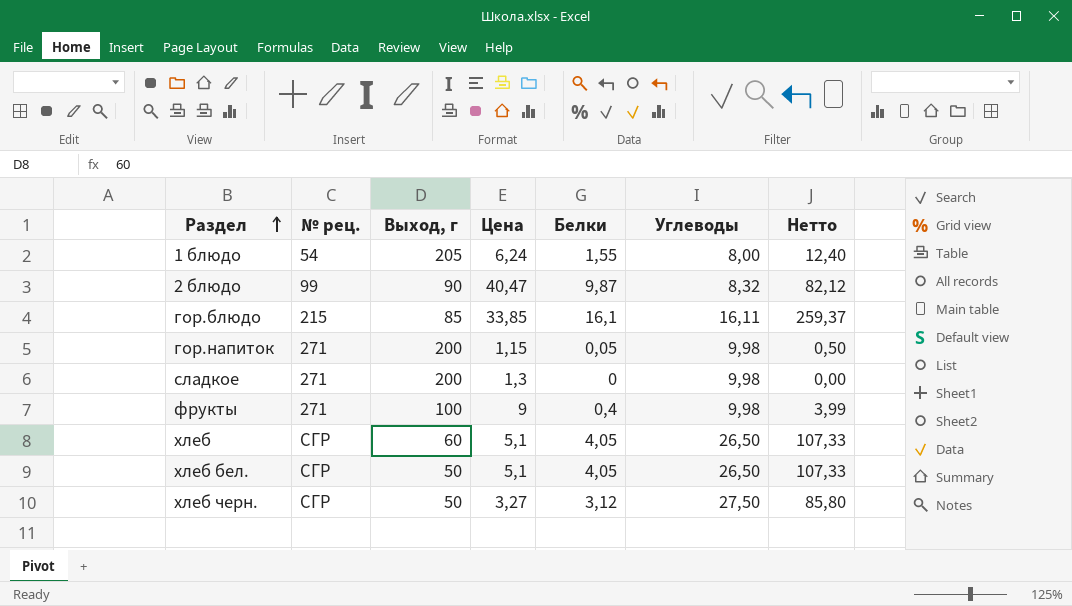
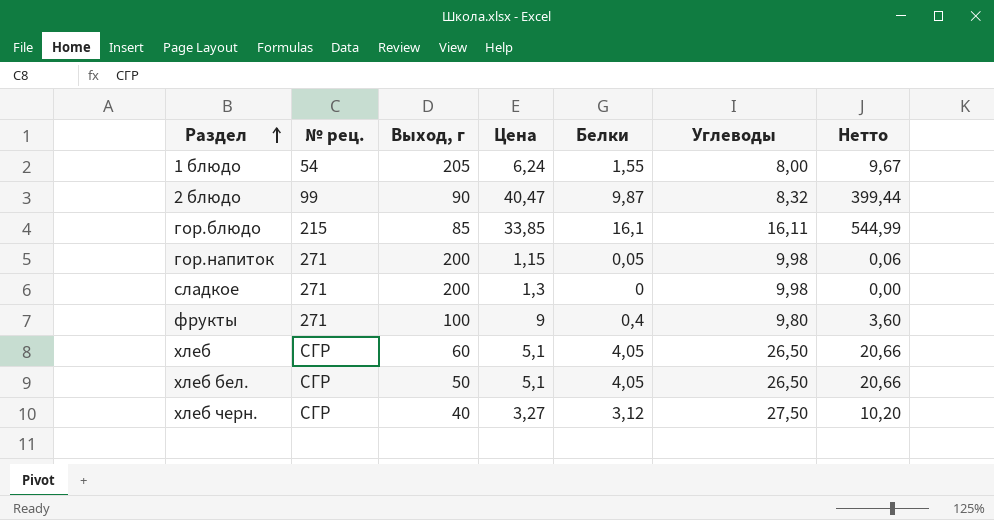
column Нетто | formula: [Белки] * [Углеводы] -> [Цена] * [Белки]
фрукты | Углеводы: 9,98 -> 9,80
хлеб черн. | Выход, г: 50 -> 40

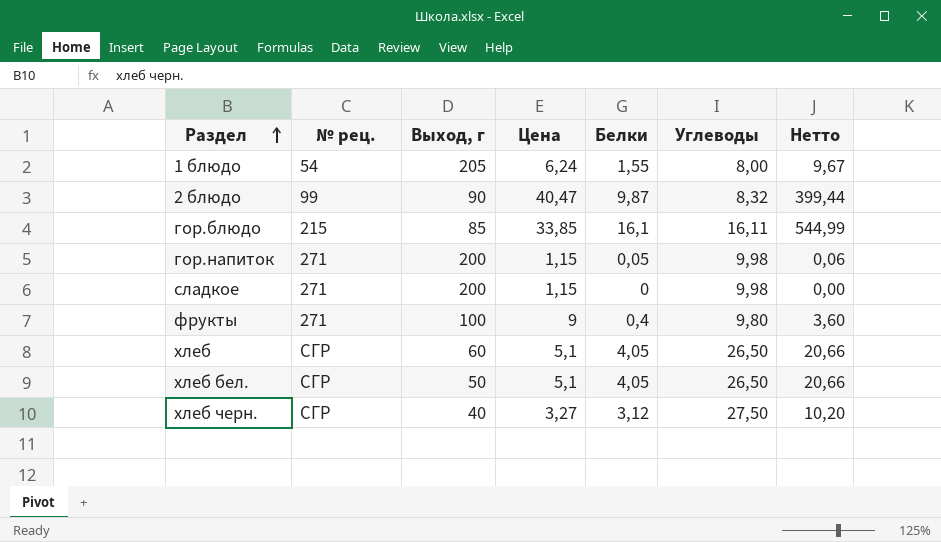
сладкое | Цена: 1,3 -> 1,15

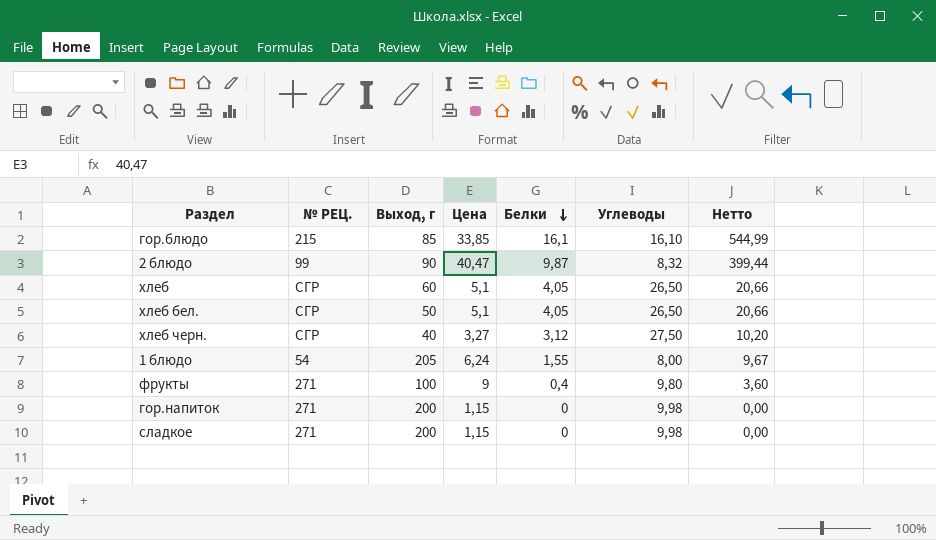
row order: Раздел ascending -> Белки descending
column name: № рец. -> № РЕЦ.
гор.блюдо | Углеводы: 16,11 -> 16,10
гор.напиток | Белки: 0,05 -> 0
гор.напиток | Нетто: 0,06 -> 0,00

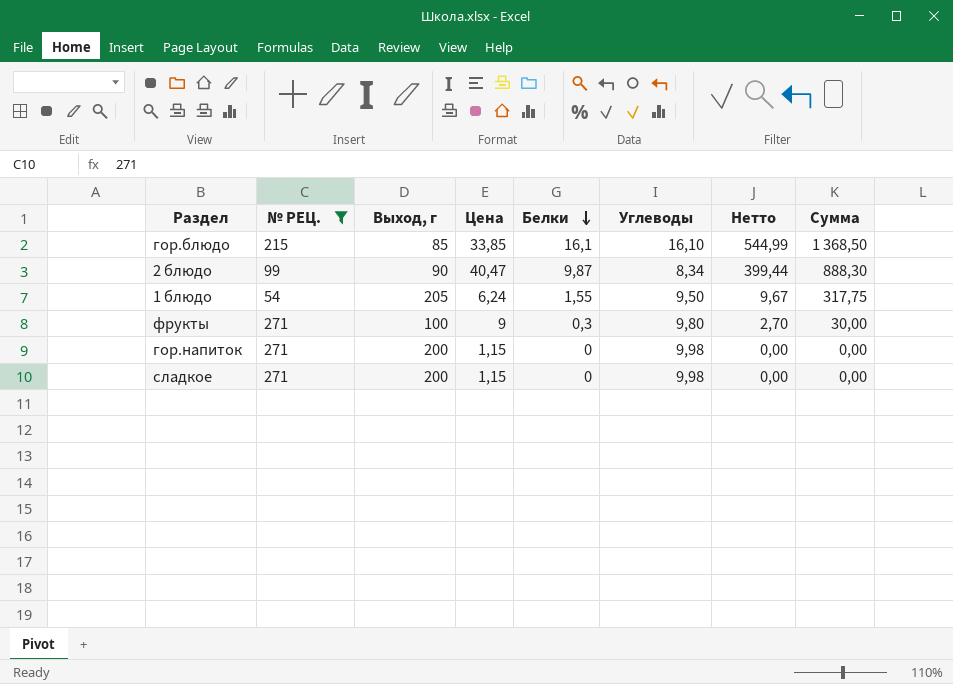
filter: none -> № РЕЦ. != СГР
column Сумма | formula: none -> [Выход, г] * [Белки]
2 блюдо | Углеводы: 8,32 -> 8,34
1 блюдо | Углеводы: 8,00 -> 9,50
фрукты | Белки: 0,4 -> 0,3
фрукты | Нетто: 3,60 -> 2,70

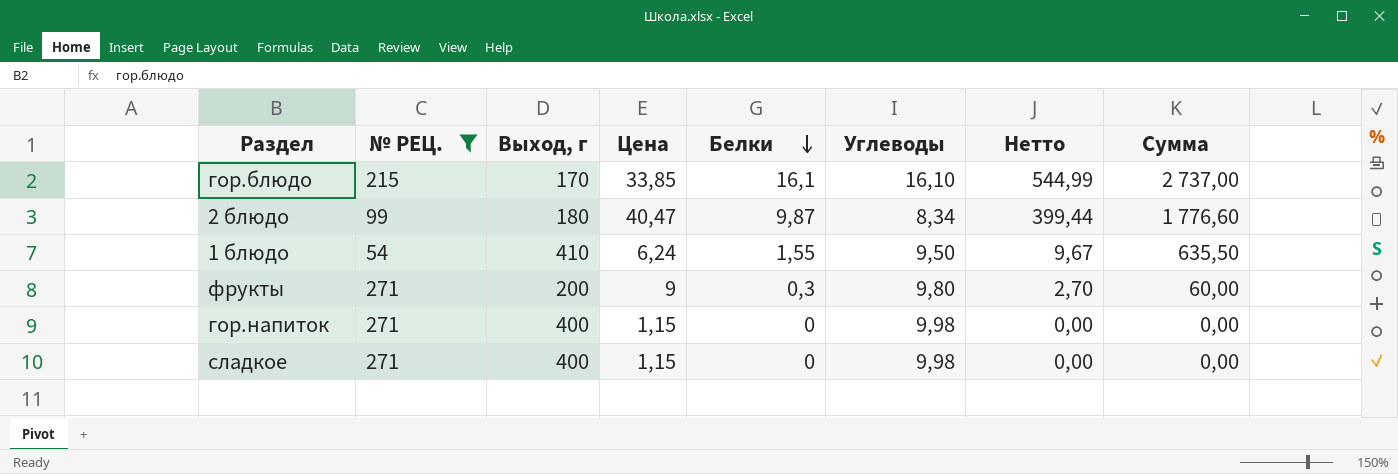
гор.блюдо | Выход, г: 85 -> 170
гор.блюдо | Сумма: 1 368,50 -> 2 737,00
2 блюдо | Выход, г: 90 -> 180
2 блюдо | Сумма: 888,30 -> 1 776,60
1 блюдо | Выход, г: 205 -> 410
1 блюдо | Сумма: 317,75 -> 635,50
фрукты | Выход, г: 100 -> 200
фрукты | Сумма: 30,00 -> 60,00
гор.напиток | Выход, г: 200 -> 400
сладкое | Выход, г: 200 -> 400

